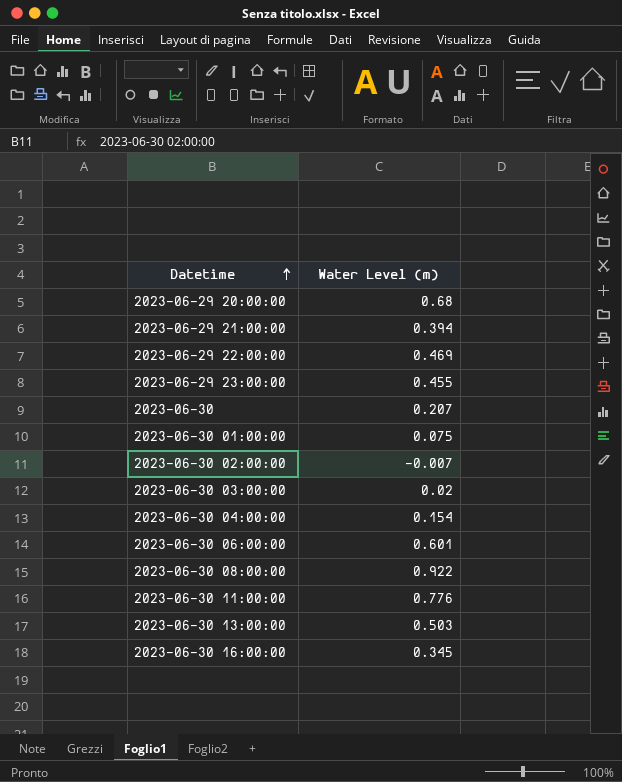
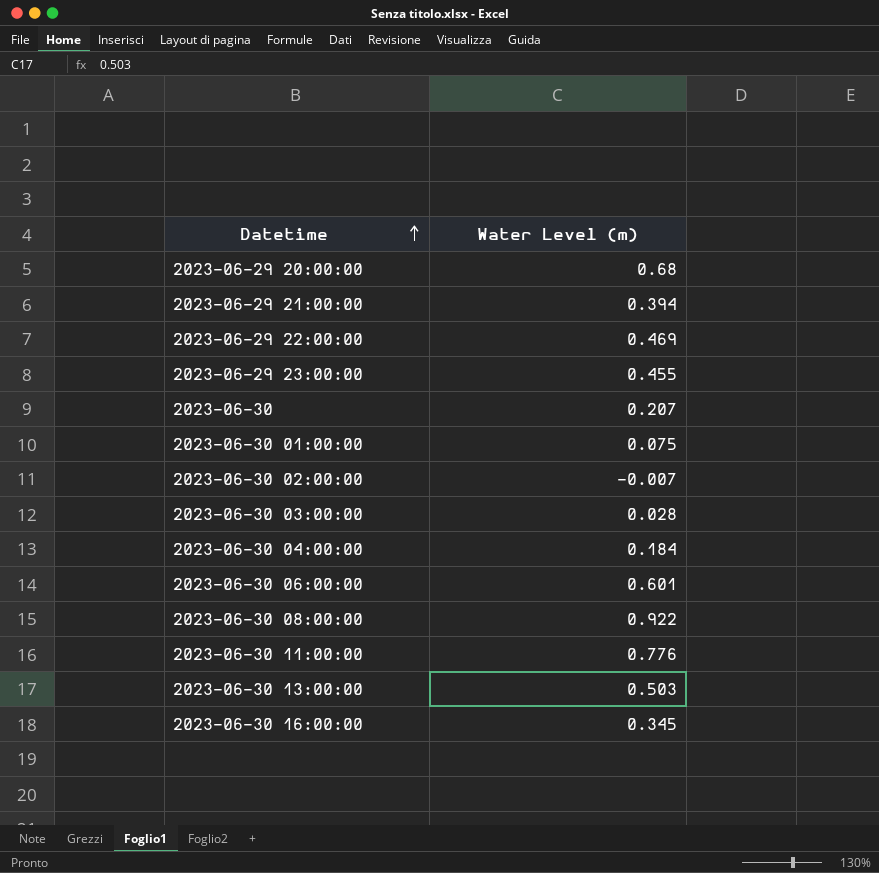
2023-06-30 03:00:00 | Water Level (m): 0.02 -> 0.028
2023-06-30 04:00:00 | Water Level (m): 0.154 -> 0.184

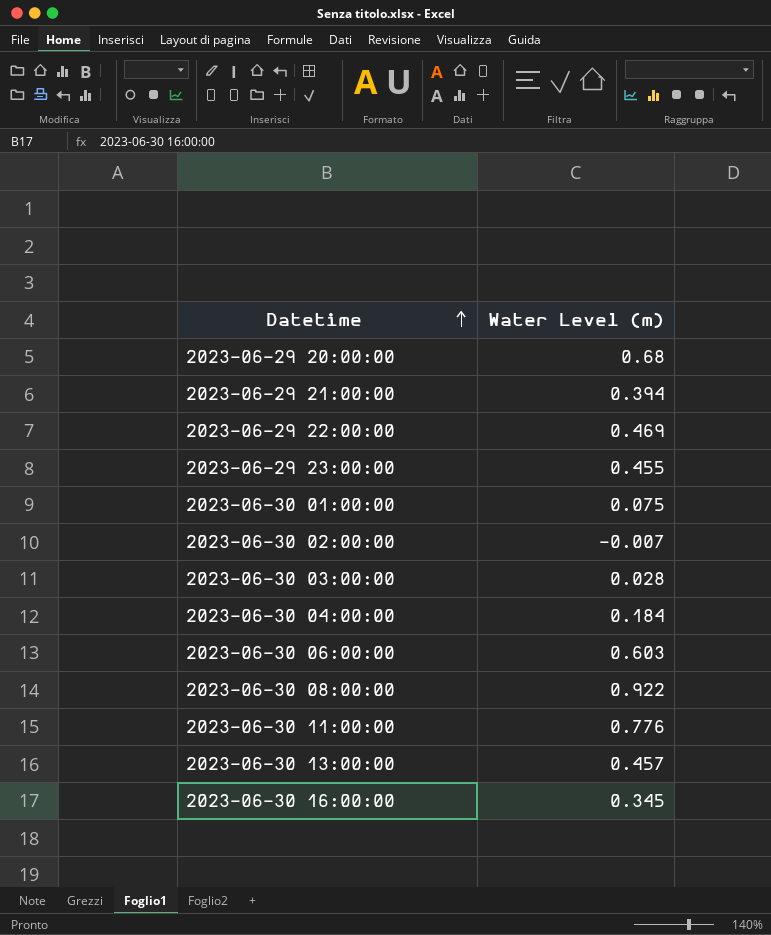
row 2023-06-30: 0.207 -> none
2023-06-30 06:00:00 | Water Level (m): 0.601 -> 0.603
2023-06-30 13:00:00 | Water Level (m): 0.503 -> 0.457

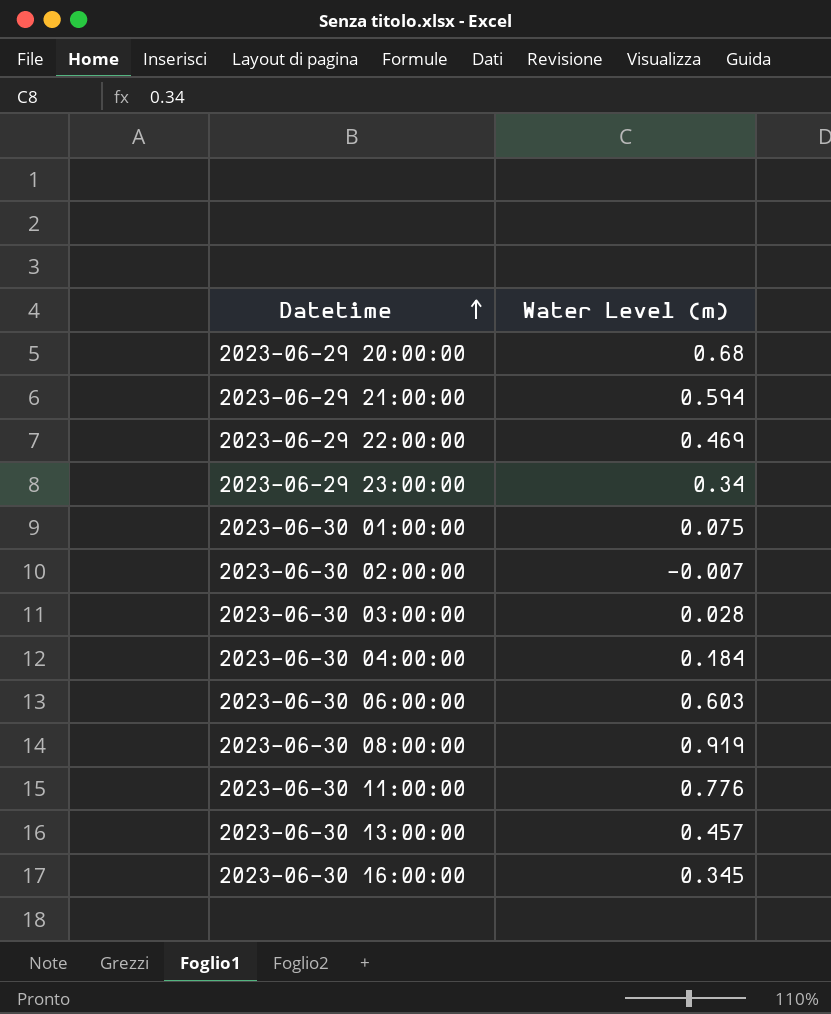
2023-06-29 21:00:00 | Water Level (m): 0.394 -> 0.594
2023-06-29 23:00:00 | Water Level (m): 0.455 -> 0.34
2023-06-30 08:00:00 | Water Level (m): 0.922 -> 0.919

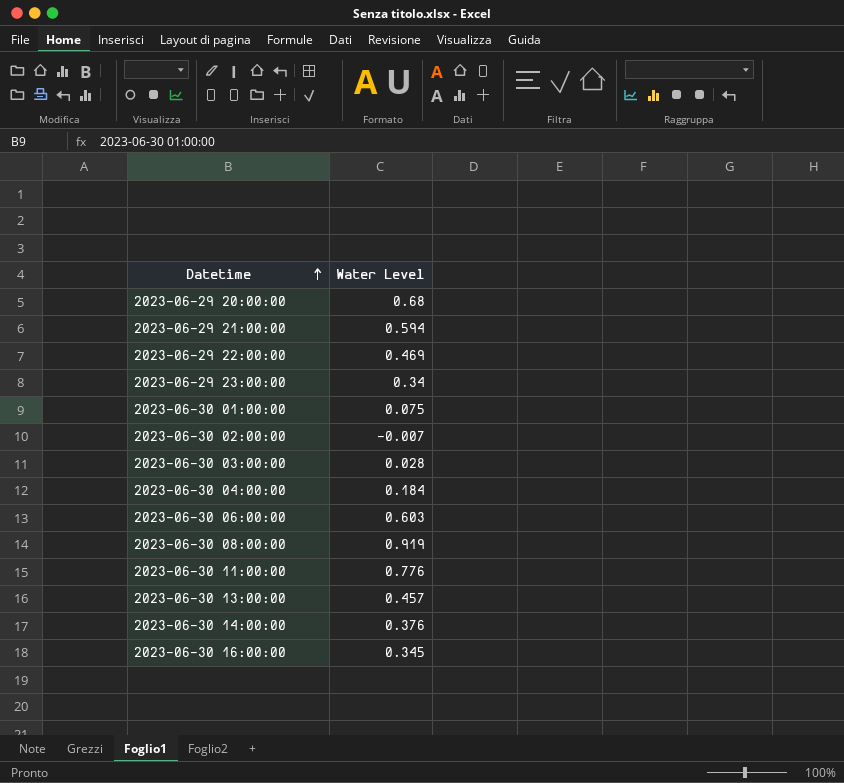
column name: Water Level (m) -> Water Level
row 2023-06-30 14:00:00: none -> 0.376

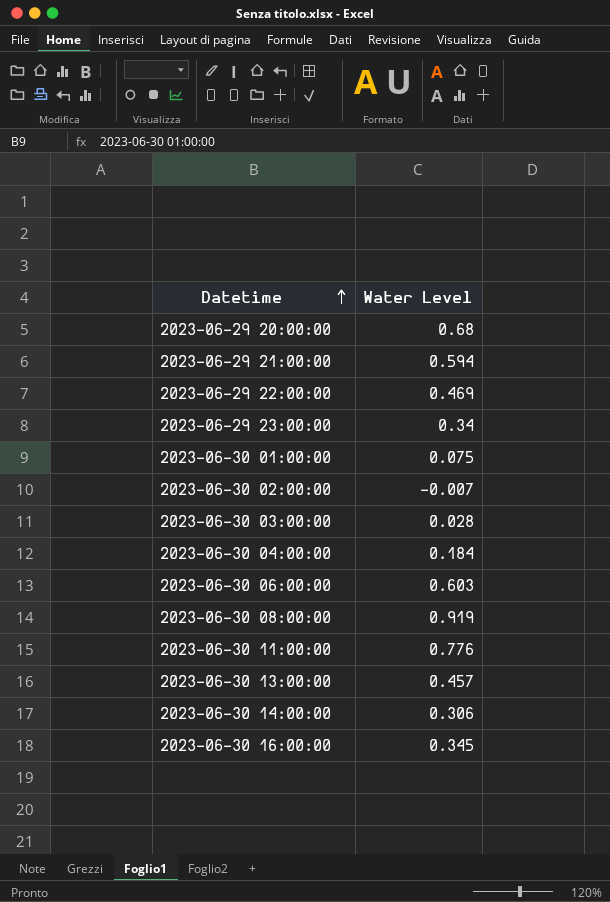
2023-06-30 14:00:00 | Water Level: 0.376 -> 0.306

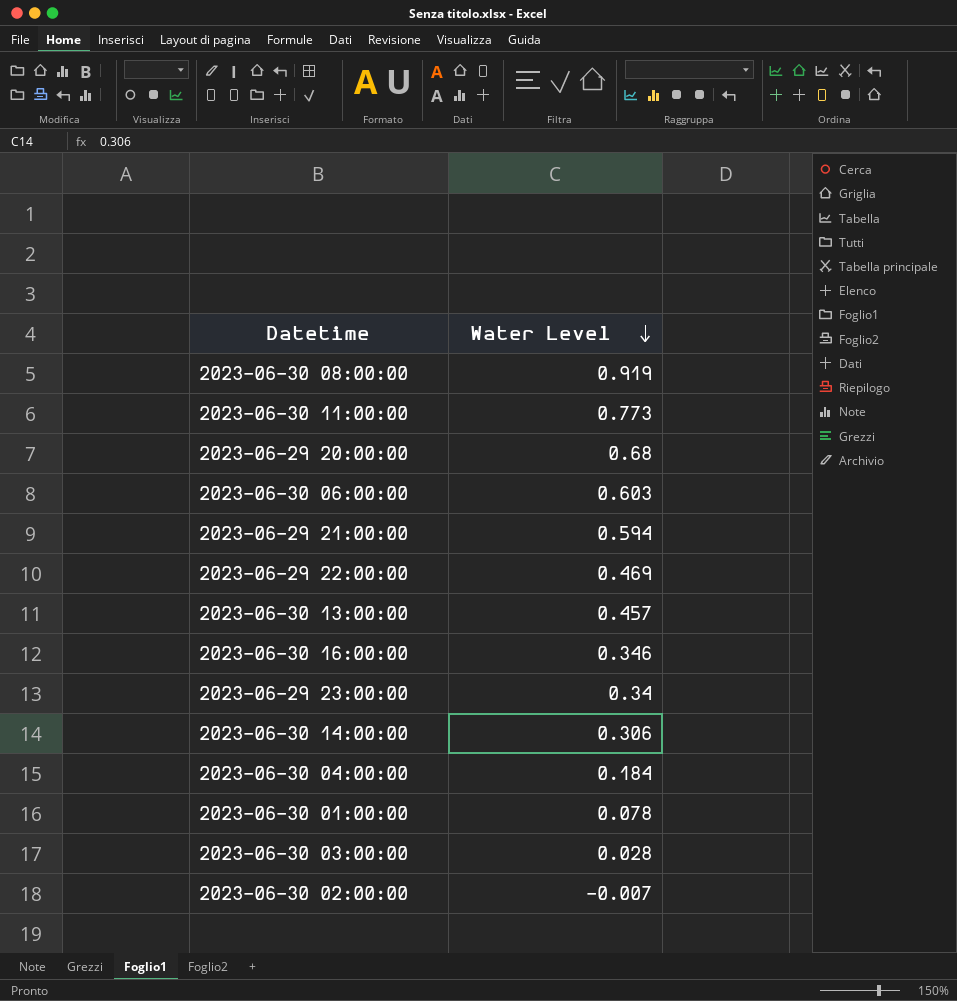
row order: Datetime ascending -> Water Level descending
2023-06-30 11:00:00 | Water Level: 0.776 -> 0.773
2023-06-30 16:00:00 | Water Level: 0.345 -> 0.346
2023-06-30 01:00:00 | Water Level: 0.075 -> 0.078

